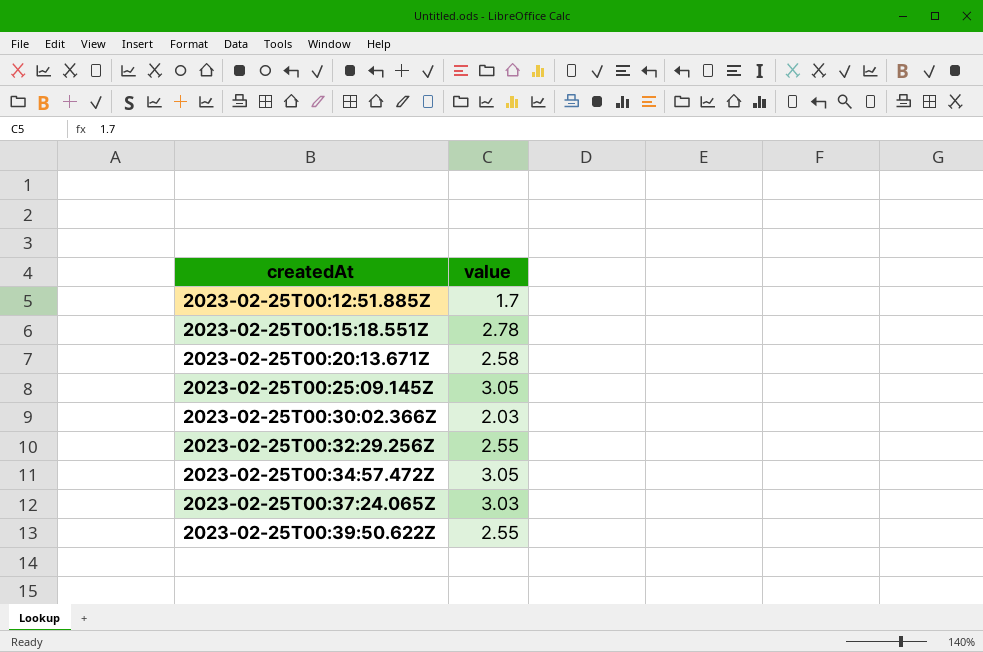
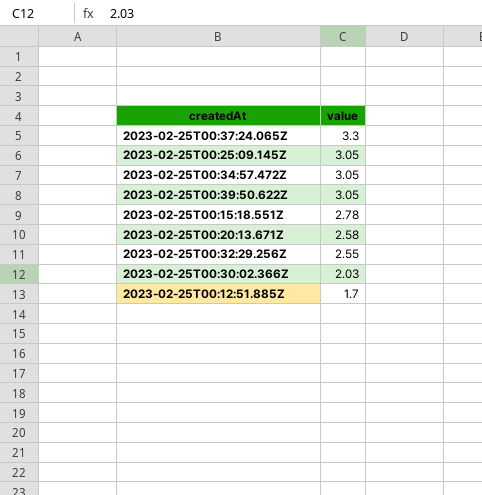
row order: createdAt ascending -> value descending
2023-02-25T00:37:24.065Z | value: 3.03 -> 3.3
2023-02-25T00:39:50.622Z | value: 2.55 -> 3.05

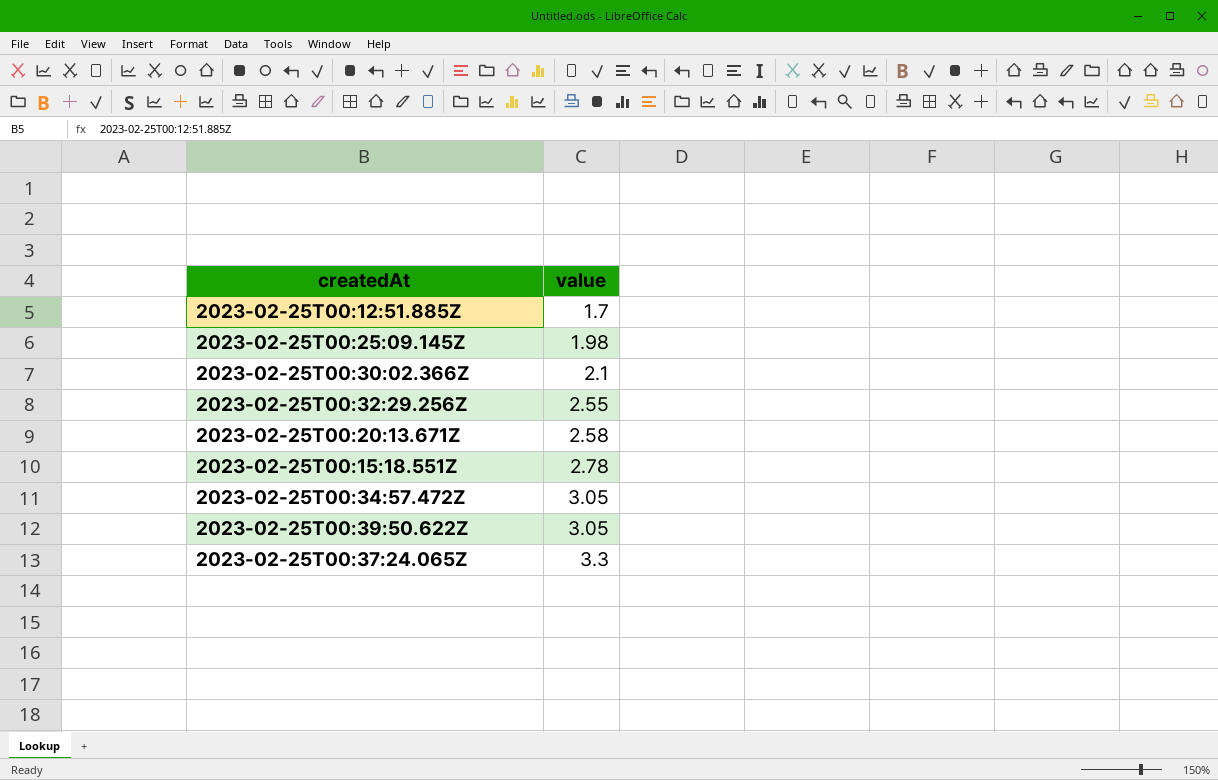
row order: value descending -> value ascending
2023-02-25T00:25:09.145Z | value: 3.05 -> 1.98
2023-02-25T00:30:02.366Z | value: 2.03 -> 2.1

